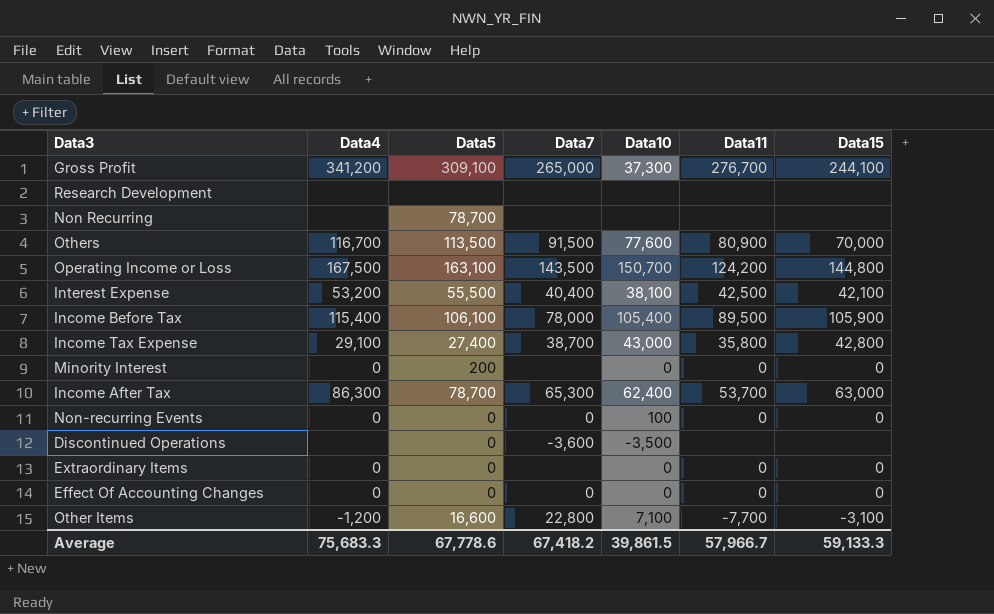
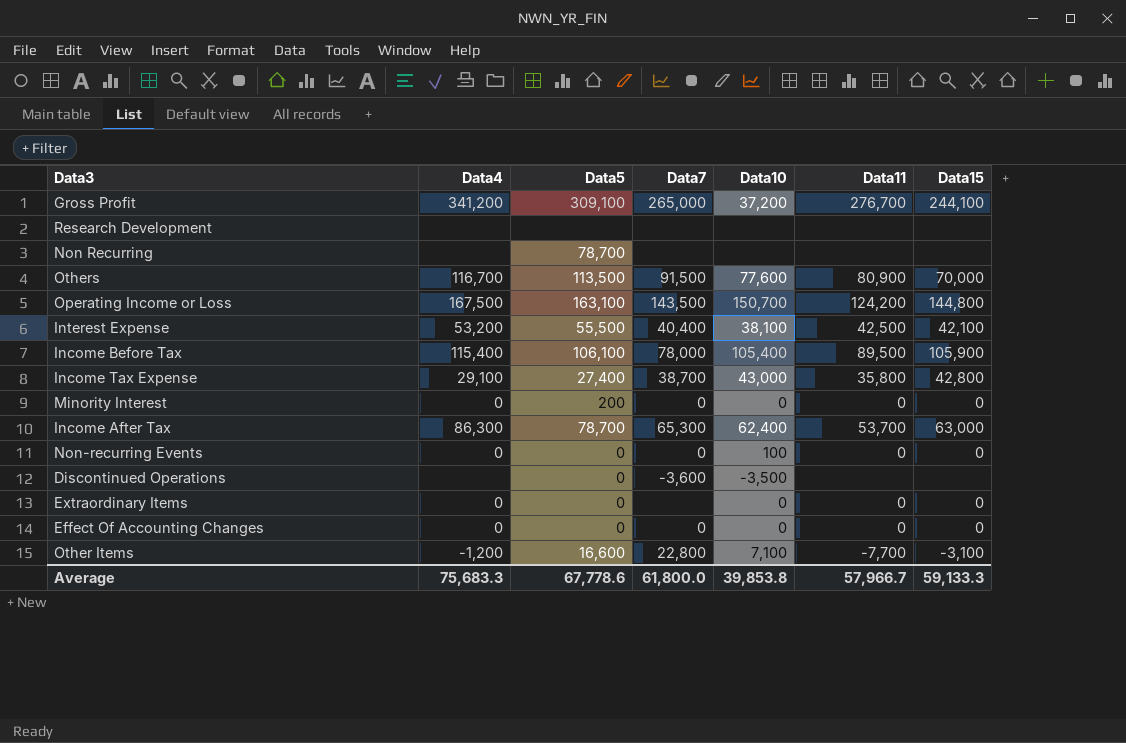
Gross Profit | Data10: 37,300 -> 37,200
Minority Interest | Data7: none -> 0
Average | Data7: 67,418.2 -> 61,800.0
Average | Data10: 39,861.5 -> 39,853.8

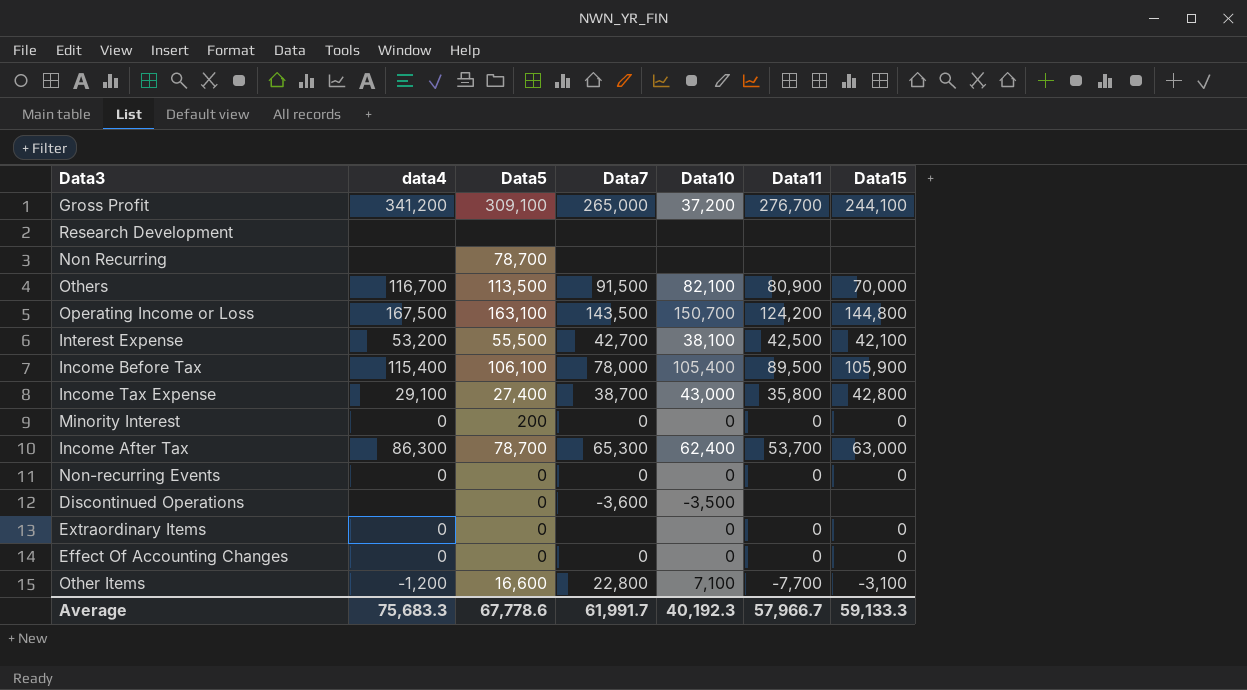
column name: Data4 -> data4
Others | Data10: 77,600 -> 82,100
Interest Expense | Data7: 40,400 -> 42,700
Non-recurring Events | Data10: 100 -> 0
Average | Data7: 61,800.0 -> 61,991.7
Average | Data10: 39,853.8 -> 40,192.3

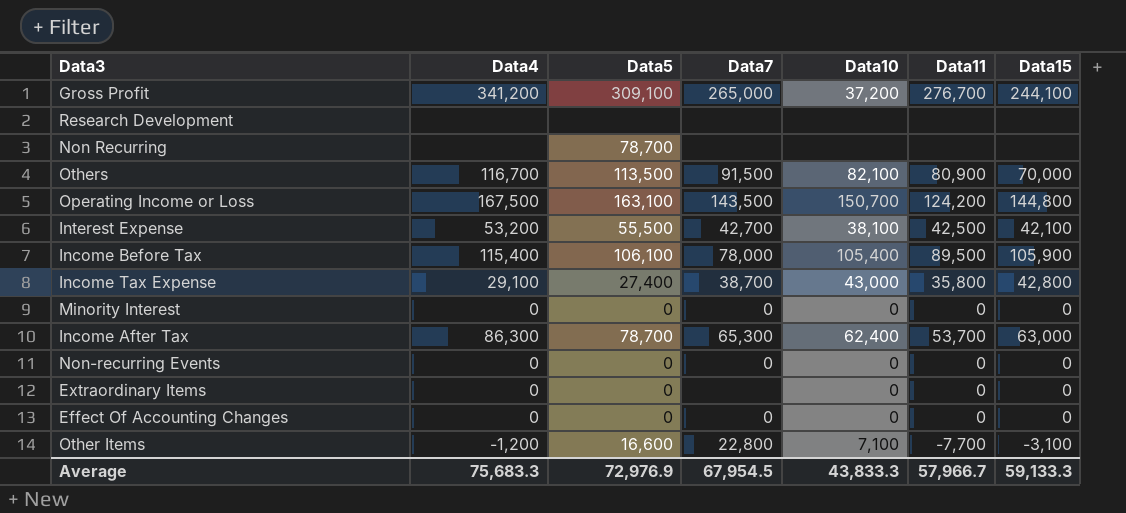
column name: data4 -> Data4
row Discontinued Operations: none | 0 | -3,600 | -3,500 | none | none -> none
Minority Interest | Data5: 200 -> 0
Average | Data5: 67,778.6 -> 72,976.9
Average | Data7: 61,991.7 -> 67,954.5
Average | Data10: 40,192.3 -> 43,833.3

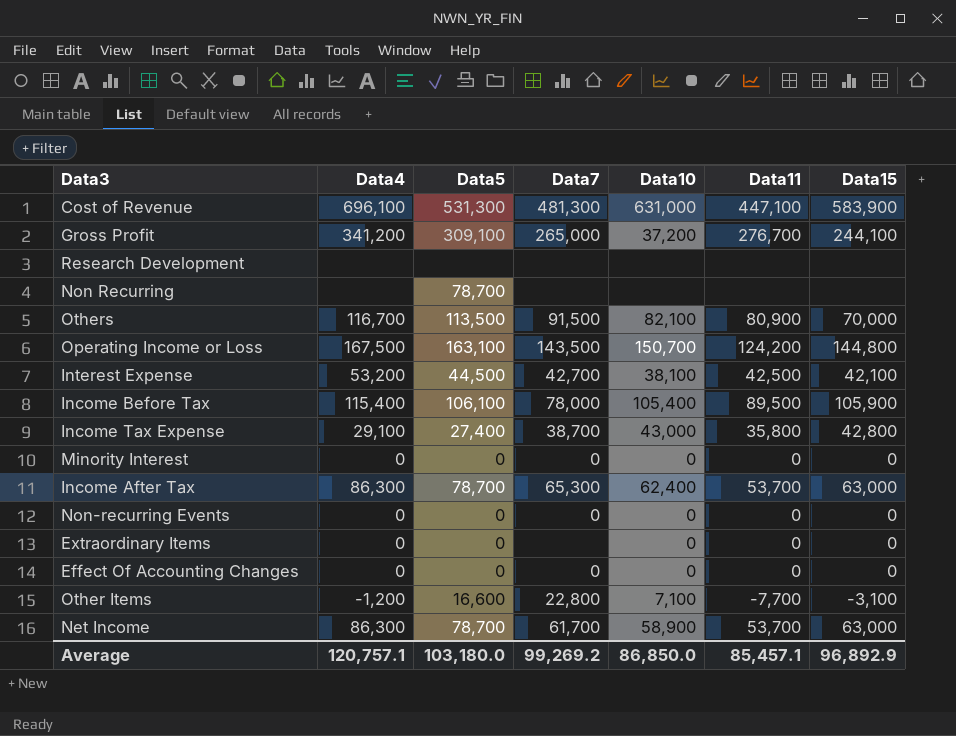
row Cost of Revenue: none -> 696,100 | 531,300 | 481,300 | 631,000 | 447,100 | 583,900
Interest Expense | Data5: 55,500 -> 44,500
row Net Income: none -> 86,300 | 78,700 | 61,700 | 58,900 | 53,700 | 63,000
Average | Data4: 75,683.3 -> 120,757.1
Average | Data5: 72,976.9 -> 103,180.0
Average | Data7: 67,954.5 -> 99,269.2
Average | Data10: 43,833.3 -> 86,850.0
Average | Data11: 57,966.7 -> 85,457.1
Average | Data15: 59,133.3 -> 96,892.9

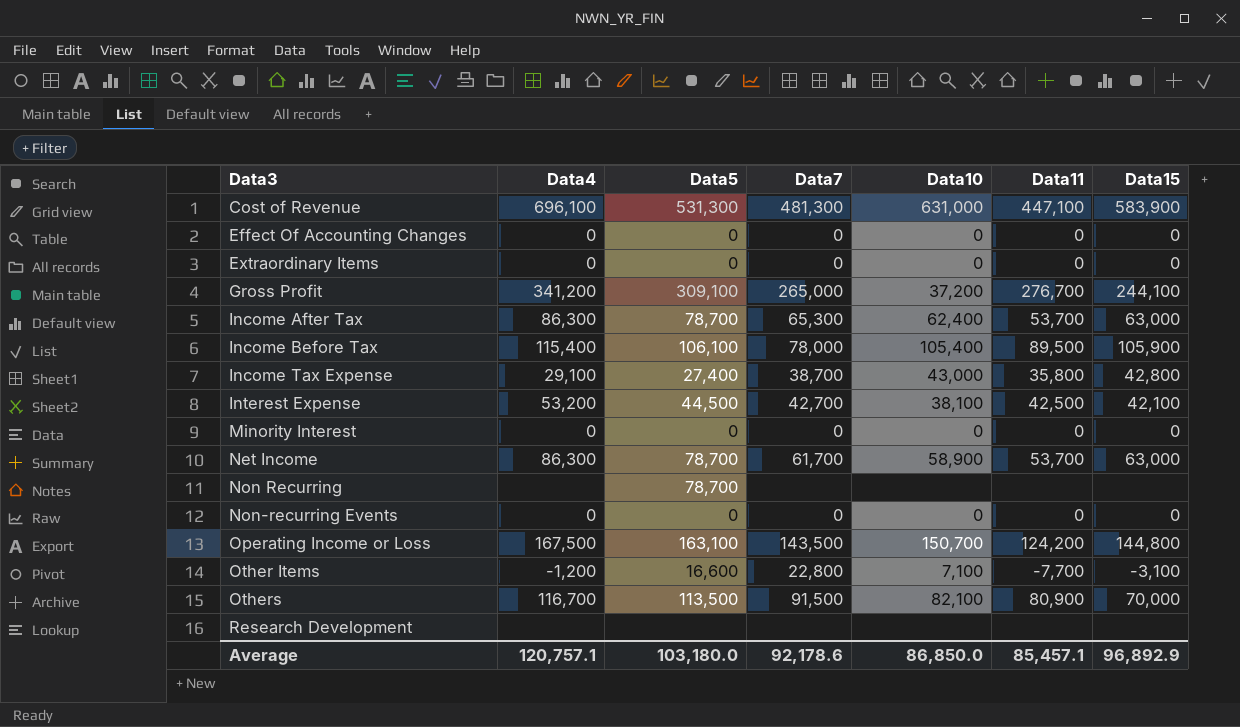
row order: none -> Data3 ascending
Extraordinary Items | Data7: none -> 0
Average | Data7: 99,269.2 -> 92,178.6

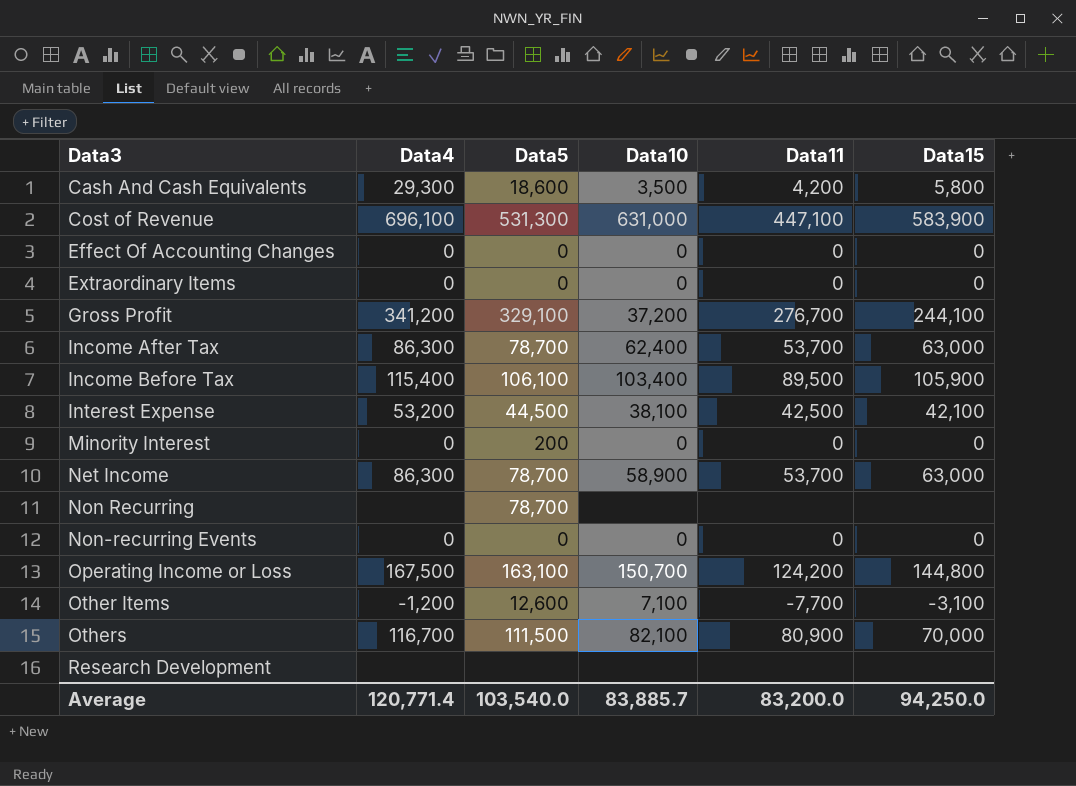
column Data7 | position: 4 -> none
row Income Tax Expense: 29,100 | 27,400 | 38,700 | 43,000 | 35,800 | 42,800 -> none
row Cash And Cash Equivalents: none -> 29,300 | 18,600 | 3,500 | 4,200 | 5,800
Gross Profit | Data5: 309,100 -> 329,100
Income Before Tax | Data10: 105,400 -> 103,400
Minority Interest | Data5: 0 -> 200
Other Items | Data5: 16,600 -> 12,600
Others | Data5: 113,500 -> 111,500
Average | Data4: 120,757.1 -> 120,771.4
Average | Data5: 103,180.0 -> 103,540.0
Average | Data10: 86,850.0 -> 83,885.7
Average | Data11: 85,457.1 -> 83,200.0
Average | Data15: 96,892.9 -> 94,250.0

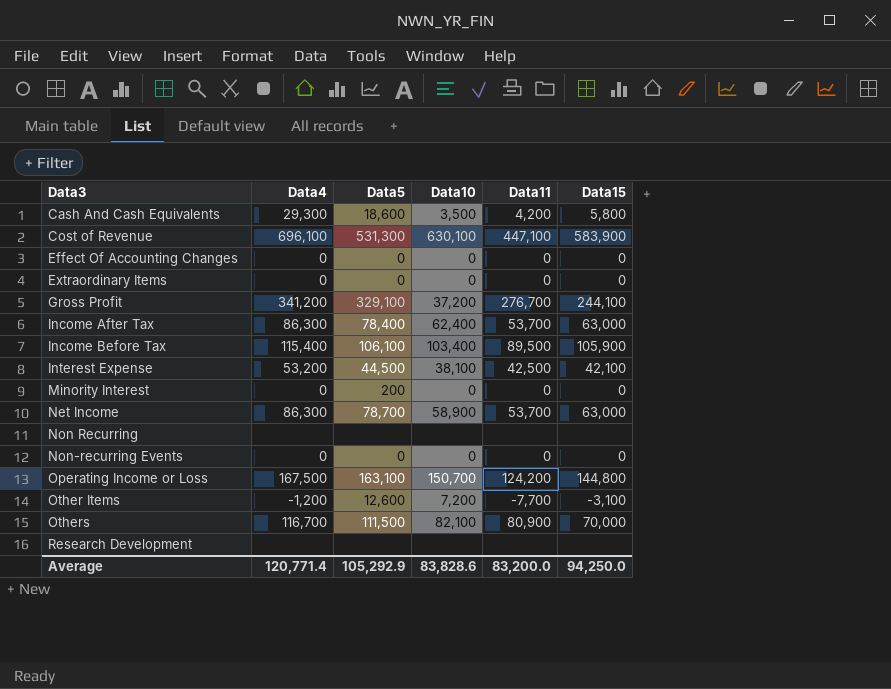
Cost of Revenue | Data10: 631,000 -> 630,100
Income After Tax | Data5: 78,700 -> 78,400
Non Recurring | Data5: 78,700 -> none
Other Items | Data10: 7,100 -> 7,200
Average | Data5: 103,540.0 -> 105,292.9
Average | Data10: 83,885.7 -> 83,828.6

